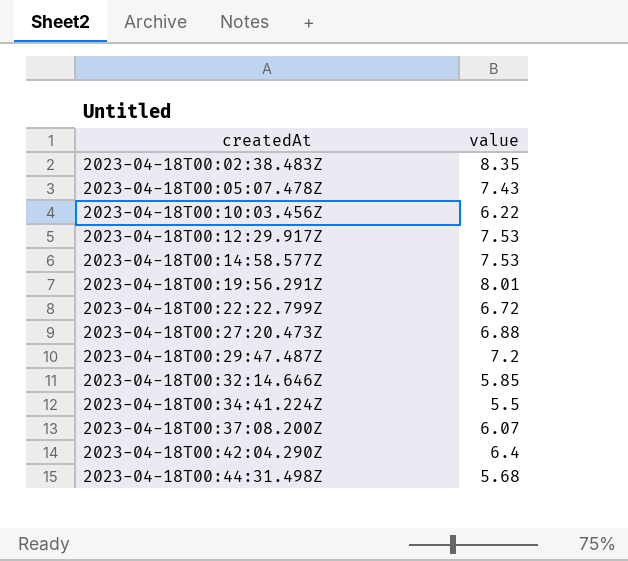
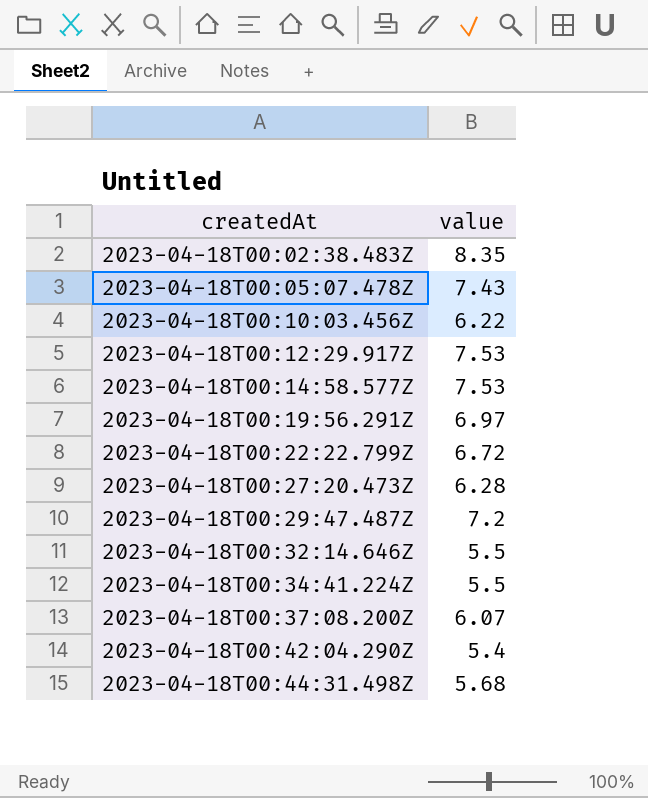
2023-04-18T00:19:56.291Z | value: 8.01 -> 6.97
2023-04-18T00:27:20.473Z | value: 6.88 -> 6.28
2023-04-18T00:32:14.646Z | value: 5.85 -> 5.5
2023-04-18T00:42:04.290Z | value: 6.4 -> 5.4

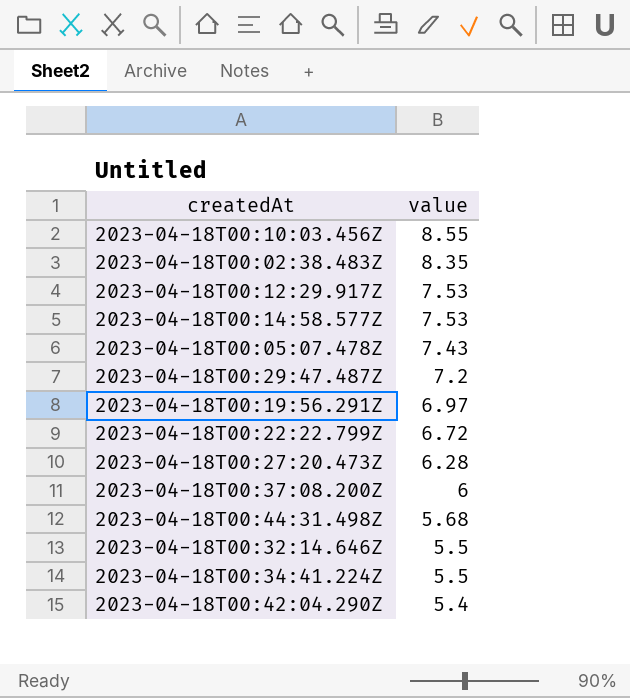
row order: createdAt ascending -> value descending
2023-04-18T00:10:03.456Z | value: 6.22 -> 8.55
2023-04-18T00:37:08.200Z | value: 6.07 -> 6

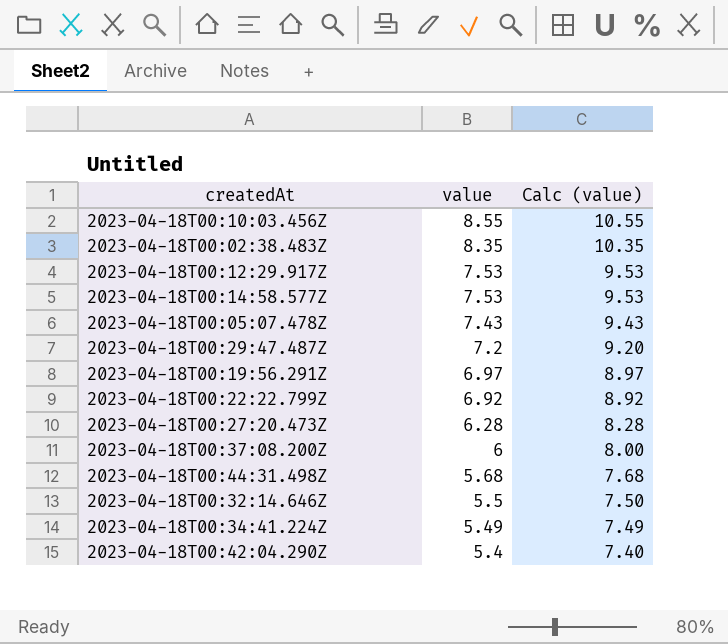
column Calc (value) | formula: none -> [value] + 2
2023-04-18T00:22:22.799Z | value: 6.72 -> 6.92
2023-04-18T00:34:41.224Z | value: 5.5 -> 5.49

